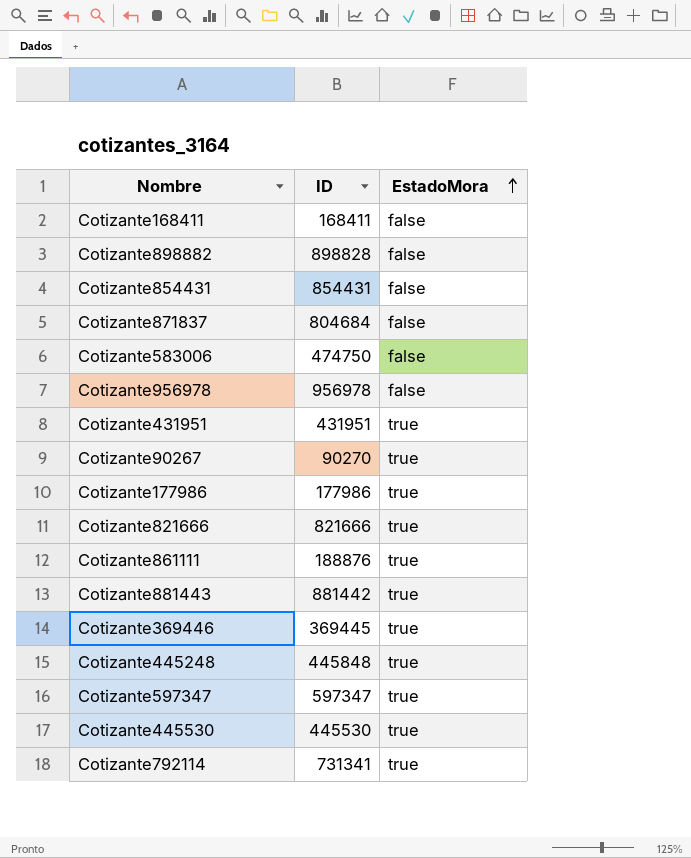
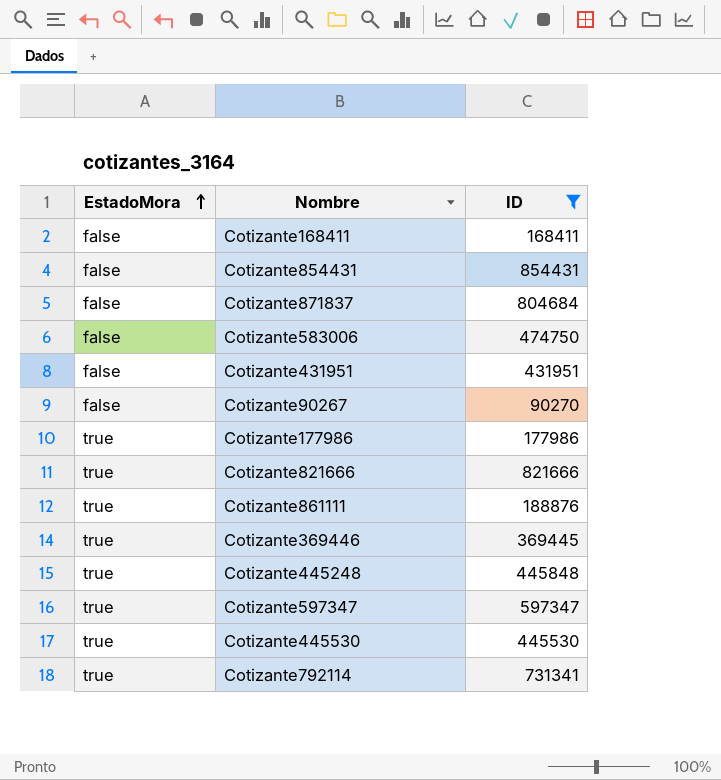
filter: none -> ID <= 854431
column EstadoMora | position: 3 -> 1
Cotizante431951 | EstadoMora: true -> false
Cotizante90267 | EstadoMora: true -> false

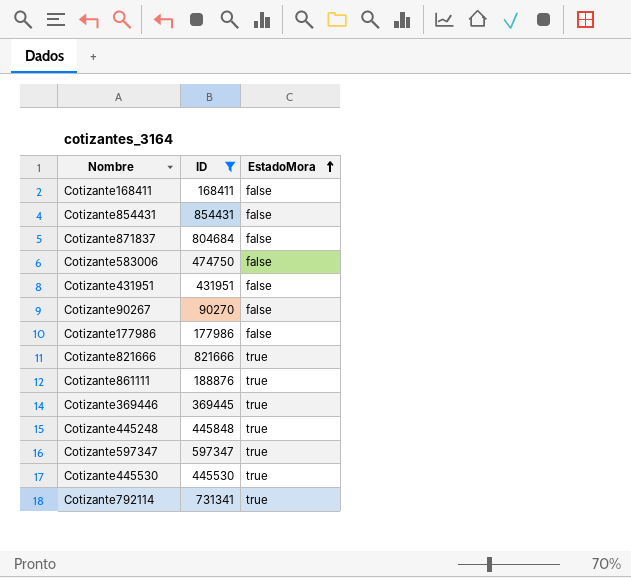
column EstadoMora | position: 1 -> 3
Cotizante177986 | EstadoMora: true -> false

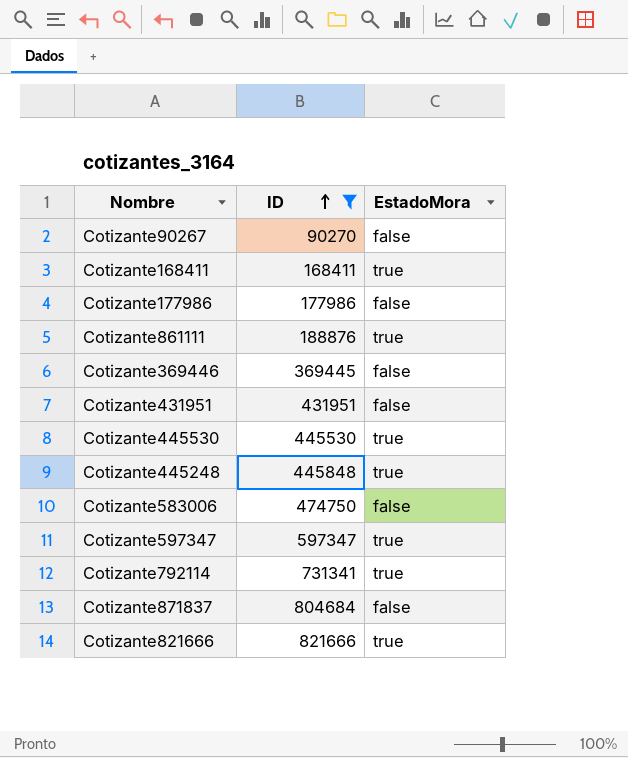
row order: EstadoMora ascending -> ID ascending
row Cotizante854431: 854431 | false -> none
Cotizante168411 | EstadoMora: false -> true
Cotizante369446 | EstadoMora: true -> false

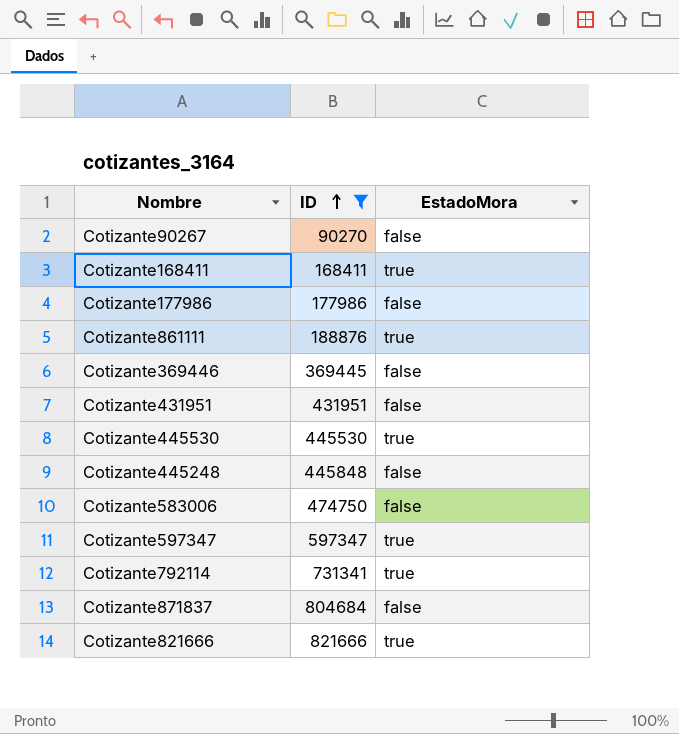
Cotizante445248 | EstadoMora: true -> false

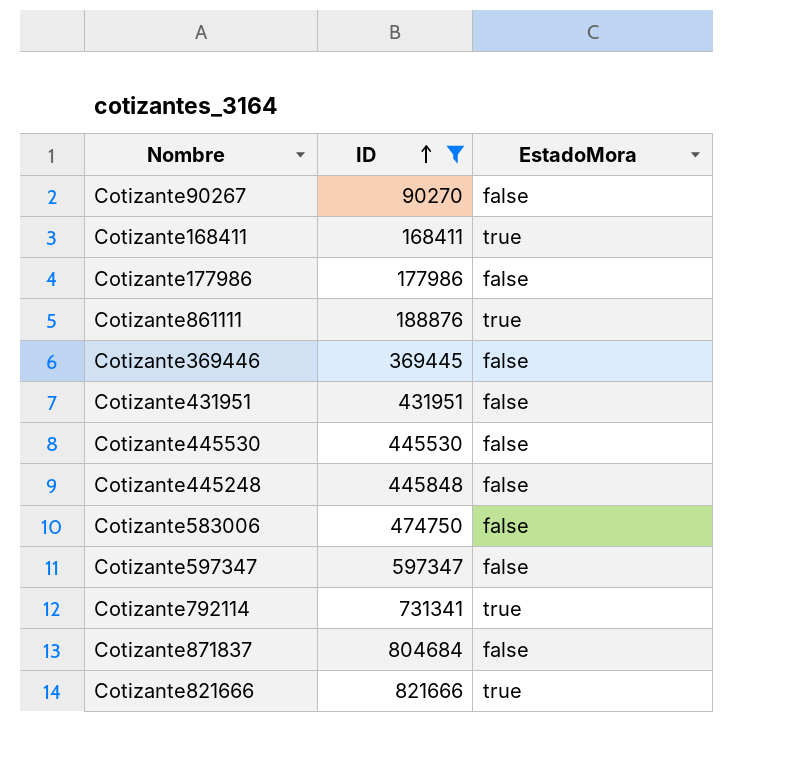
Cotizante445530 | EstadoMora: true -> false
Cotizante597347 | EstadoMora: true -> false

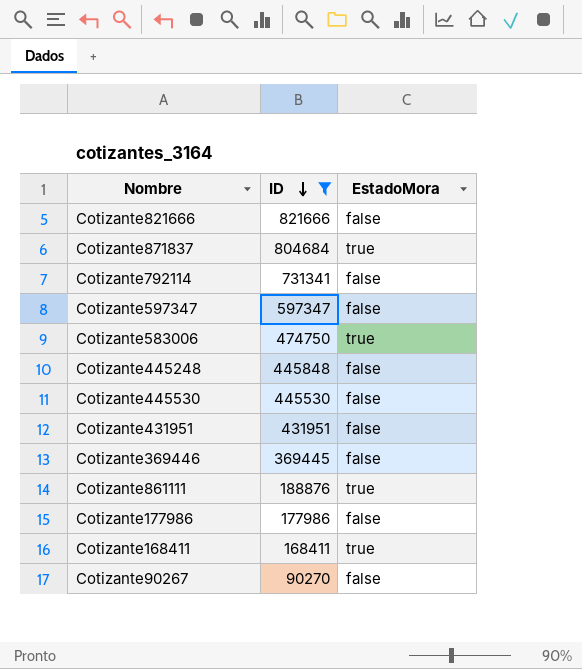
row order: ID ascending -> ID descending
Cotizante821666 | EstadoMora: true -> false
Cotizante871837 | EstadoMora: false -> true
Cotizante792114 | EstadoMora: true -> false
Cotizante583006 | EstadoMora: false -> true

